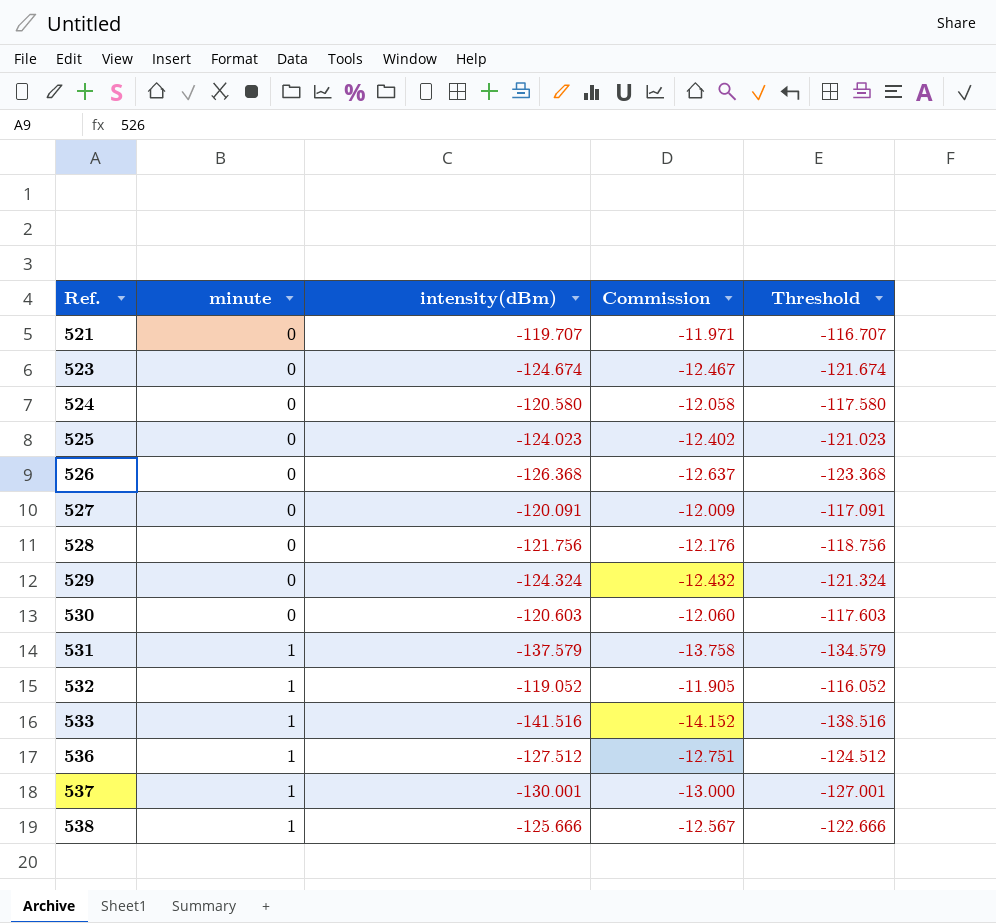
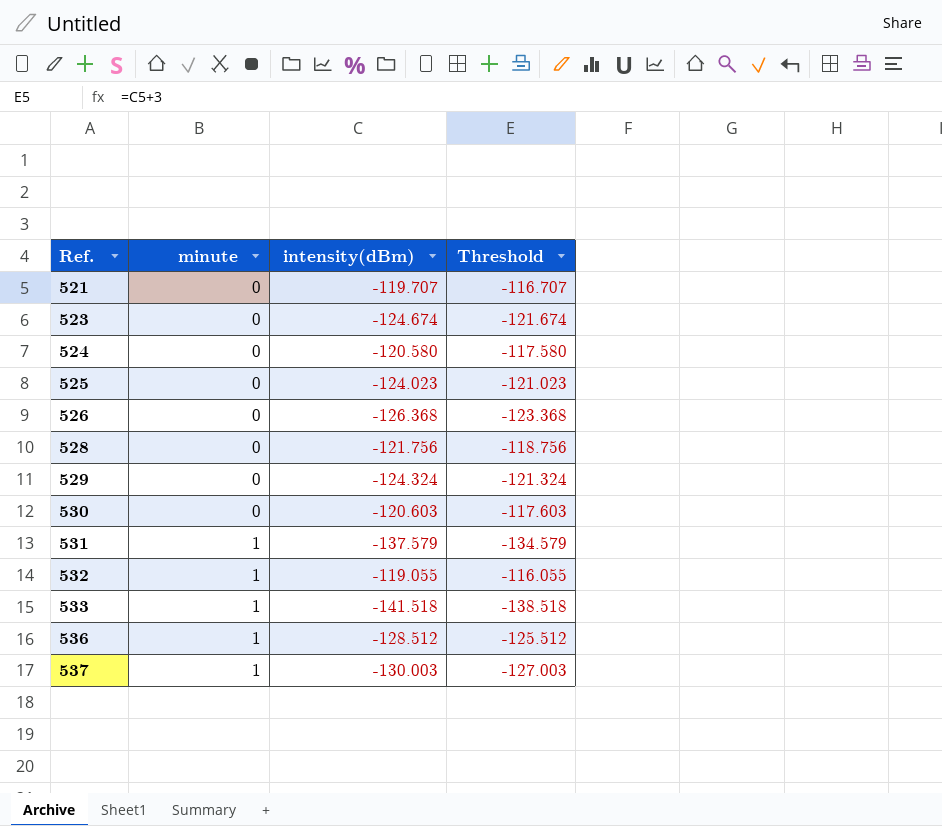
column Commission | formula: [intensity(dBm)] * 0.1 -> none
row 527: 0 | -120.091 | -12.009 | -117.091 -> none
row 538: 1 | -125.666 | -12.567 | -122.666 -> none
532 | intensity(dBm): -119.052 -> -119.055
532 | Threshold: -116.052 -> -116.055
533 | intensity(dBm): -141.516 -> -141.518
533 | Threshold: -138.516 -> -138.518
536 | intensity(dBm): -127.512 -> -128.512
536 | Threshold: -124.512 -> -125.512
537 | intensity(dBm): -130.001 -> -130.003
537 | Threshold: -127.001 -> -127.003

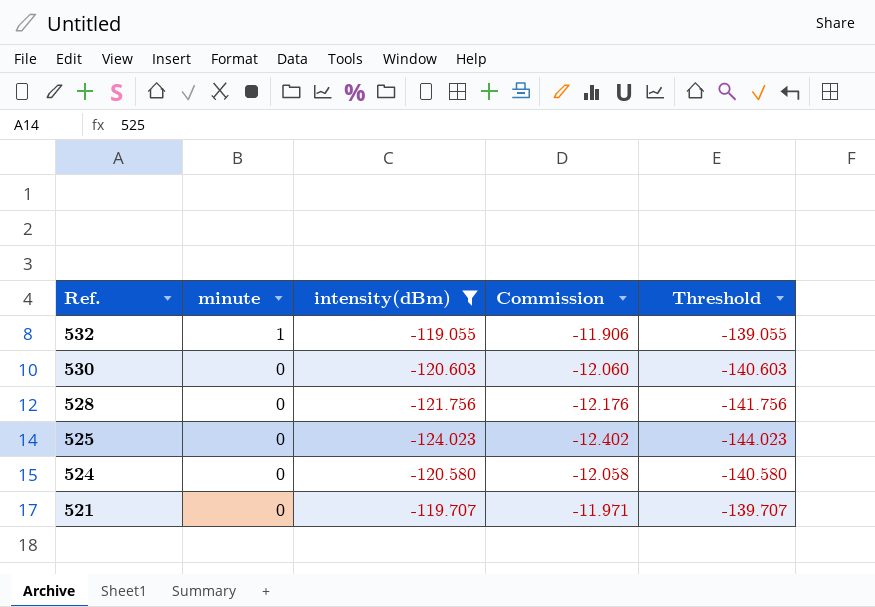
filter: none -> intensity(dBm) >= -124.023
row order: Ref. ascending -> Ref. descending
column Commission | formula: none -> [intensity(dBm)] * 0.1
column Threshold | formula: [intensity(dBm)] + 3 -> [intensity(dBm)] - 20

